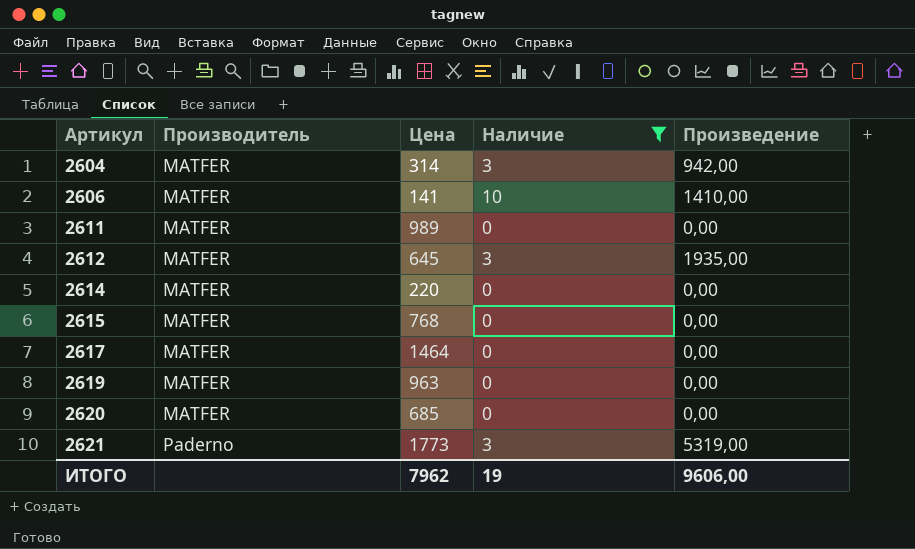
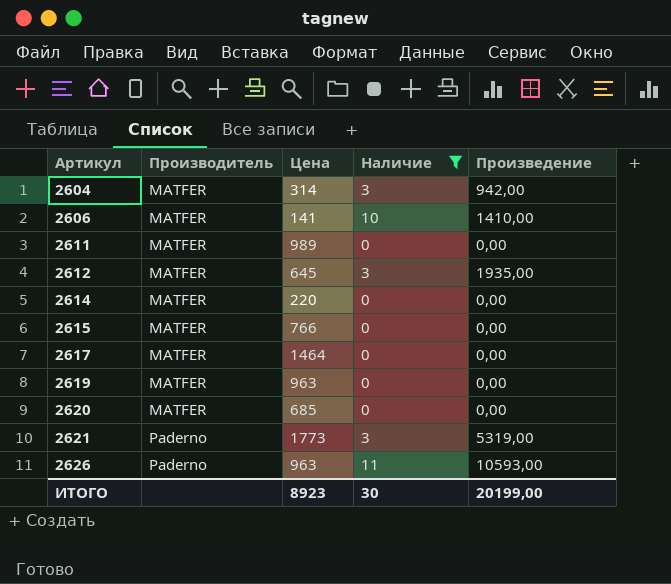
2615 | Цена: 768 -> 766
row 2626: none -> Paderno | 963 | 11 | 10593,00
ИТОГО | Цена: 7962 -> 8923
ИТОГО | Наличие: 19 -> 30
ИТОГО | Произведение: 9606,00 -> 20199,00

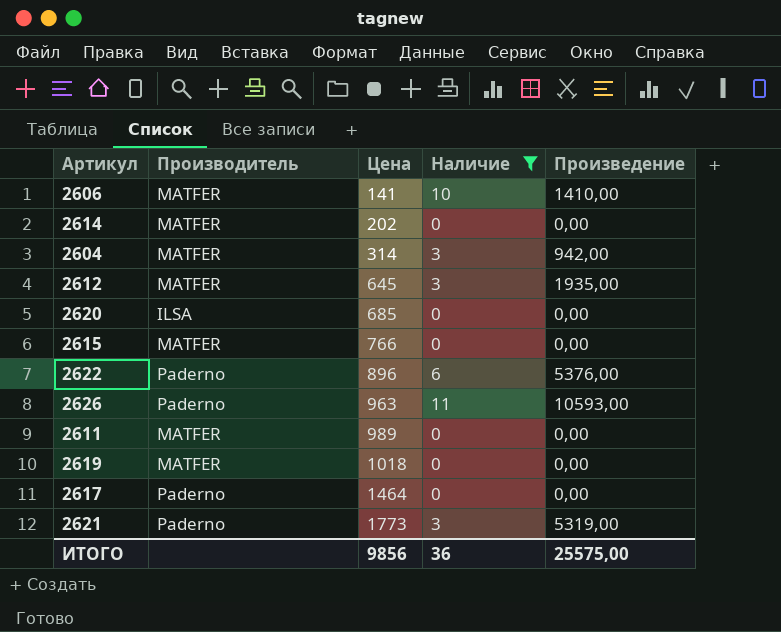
row order: Артикул ascending -> Цена ascending
2614 | Цена: 220 -> 202
2620 | Производитель: MATFER -> ILSA
row 2622: none -> Paderno | 896 | 6 | 5376,00
2619 | Цена: 963 -> 1018
2617 | Производитель: MATFER -> Paderno
ИТОГО | Цена: 8923 -> 9856
ИТОГО | Наличие: 30 -> 36
ИТОГО | Произведение: 20199,00 -> 25575,00

